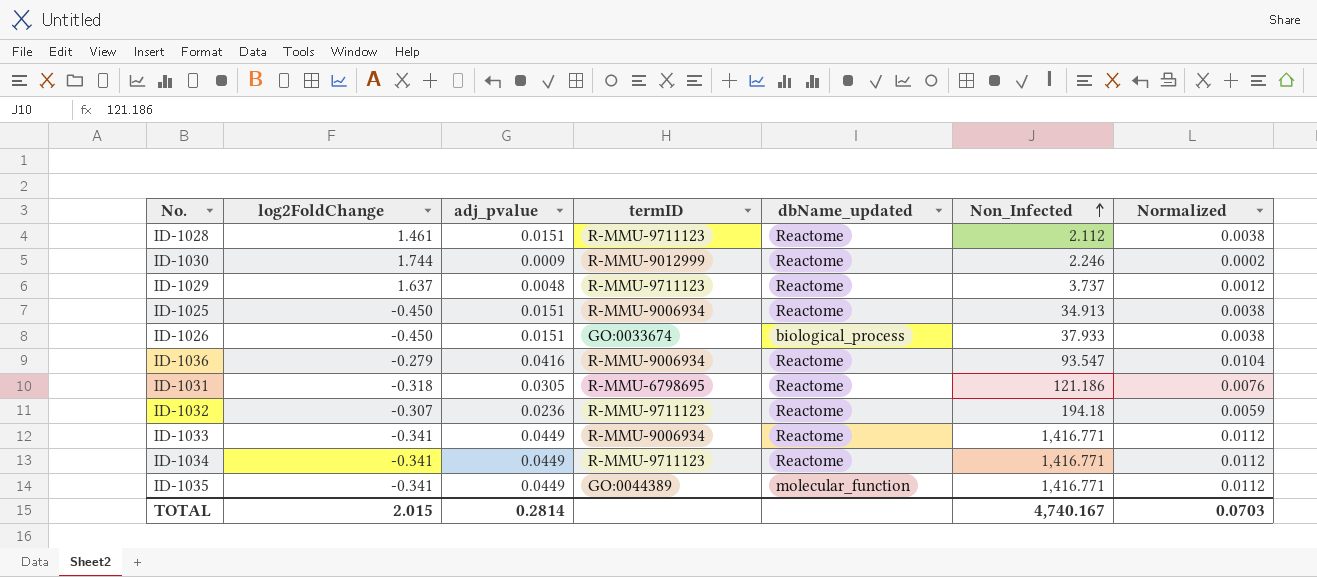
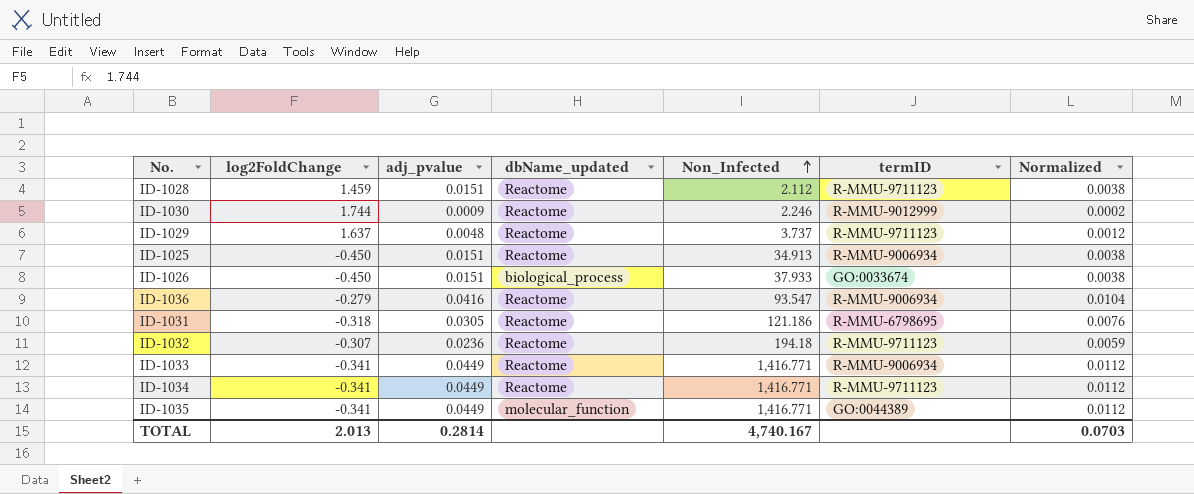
column termID | position: 4 -> 6
ID-1028 | log2FoldChange: 1.461 -> 1.459
TOTAL | log2FoldChange: 2.015 -> 2.013

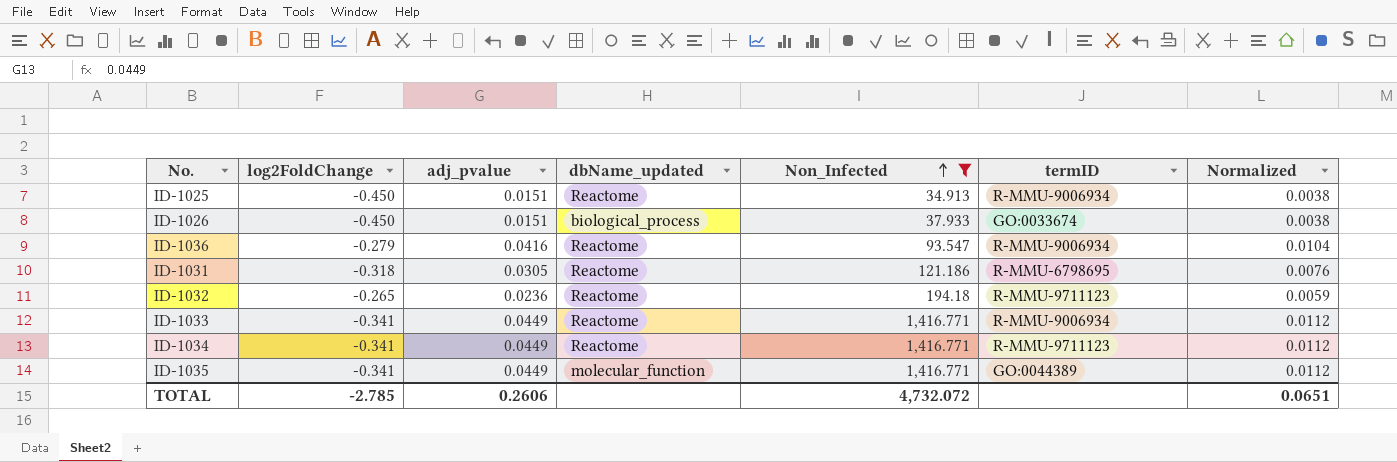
filter: none -> Non_Infected >= 34.913
ID-1032 | log2FoldChange: -0.307 -> -0.265
TOTAL | log2FoldChange: 2.013 -> -2.785
TOTAL | adj_pvalue: 0.2814 -> 0.2606
TOTAL | Non_Infected: 4,740.167 -> 4,732.072
TOTAL | Normalized: 0.0703 -> 0.0651

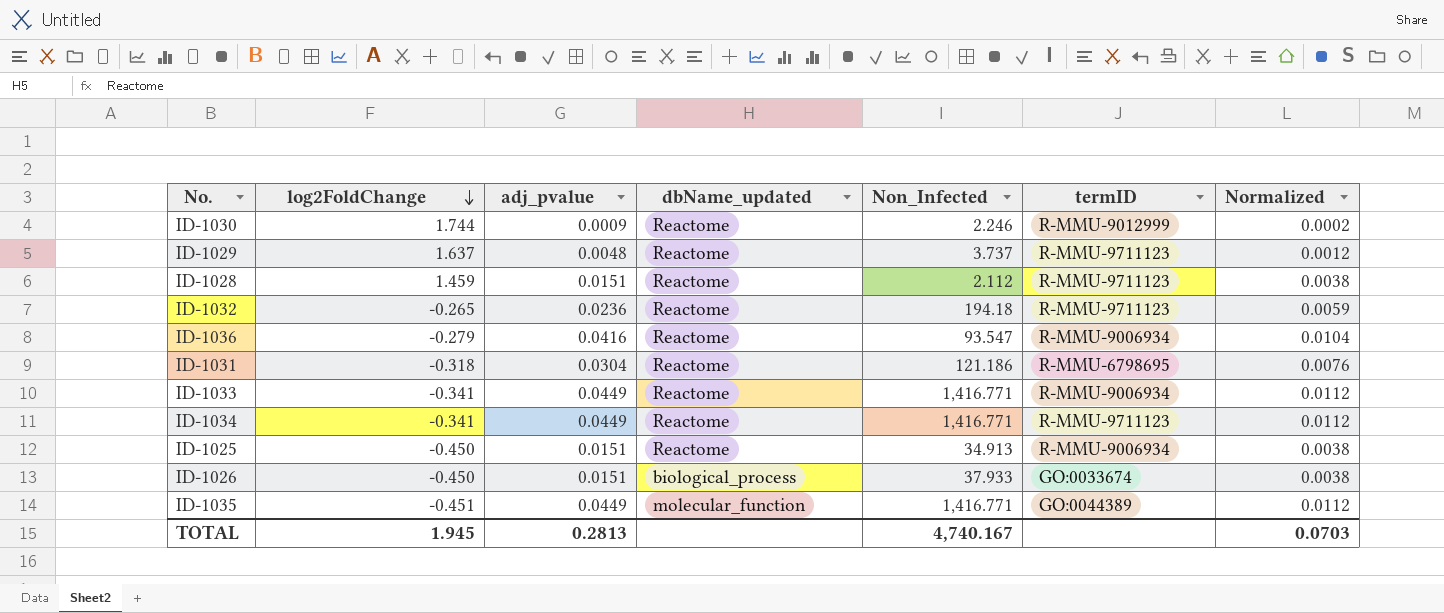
filter: Non_Infected >= 34.913 -> none
row order: Non_Infected ascending -> log2FoldChange descending
ID-1031 | adj_pvalue: 0.0305 -> 0.0304
ID-1035 | log2FoldChange: -0.341 -> -0.451
TOTAL | log2FoldChange: -2.785 -> 1.945
TOTAL | adj_pvalue: 0.2606 -> 0.2813
TOTAL | Non_Infected: 4,732.072 -> 4,740.167
TOTAL | Normalized: 0.0651 -> 0.0703

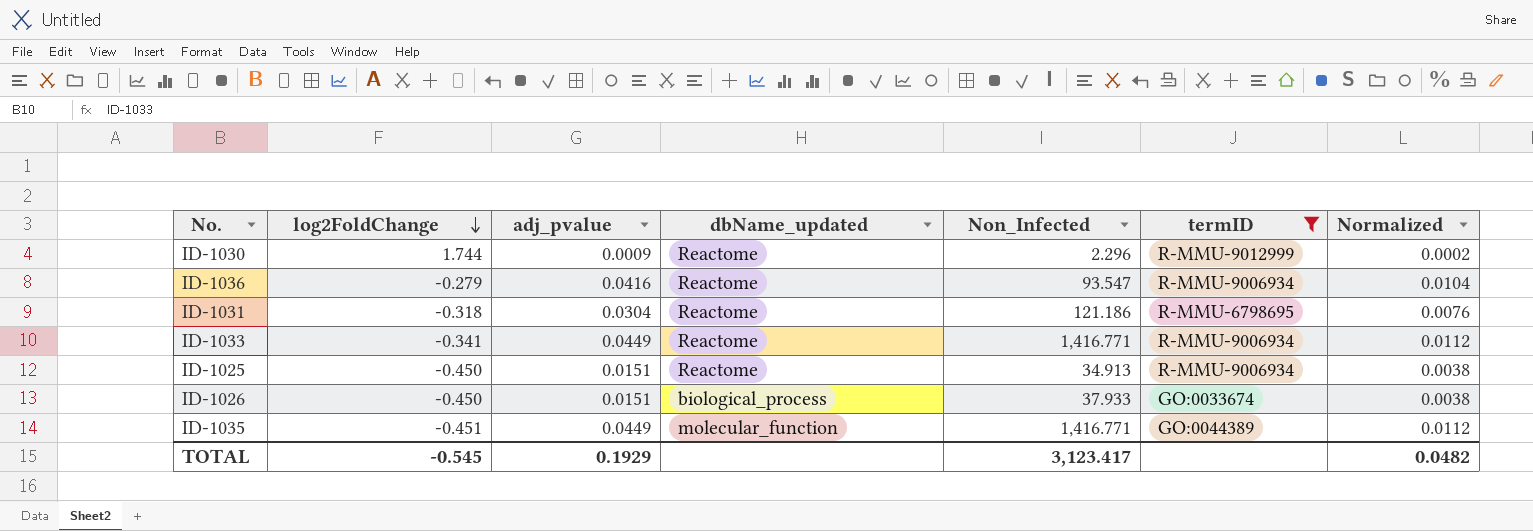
filter: none -> termID != R-MMU-9711123
ID-1030 | Non_Infected: 2.246 -> 2.296
TOTAL | log2FoldChange: 1.945 -> -0.545
TOTAL | adj_pvalue: 0.2813 -> 0.1929
TOTAL | Non_Infected: 4,740.167 -> 3,123.417
TOTAL | Normalized: 0.0703 -> 0.0482

